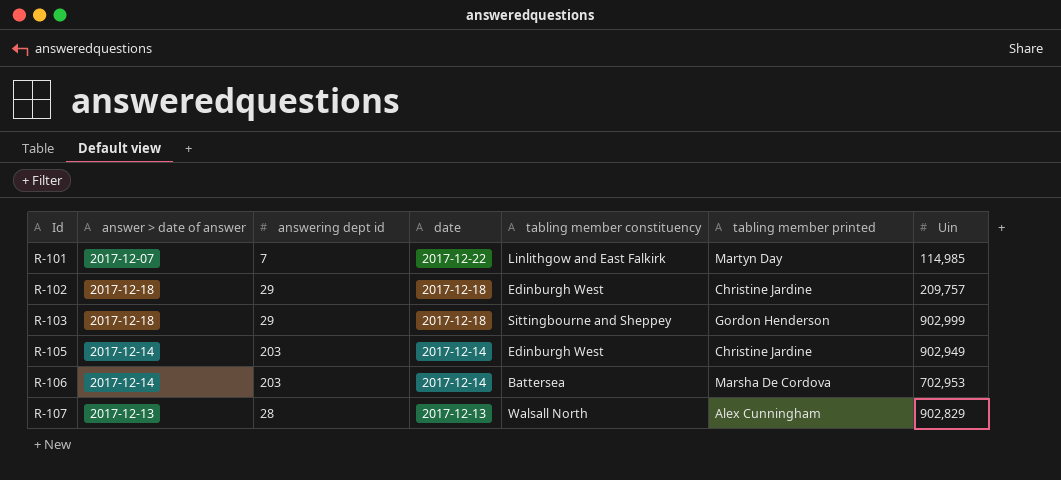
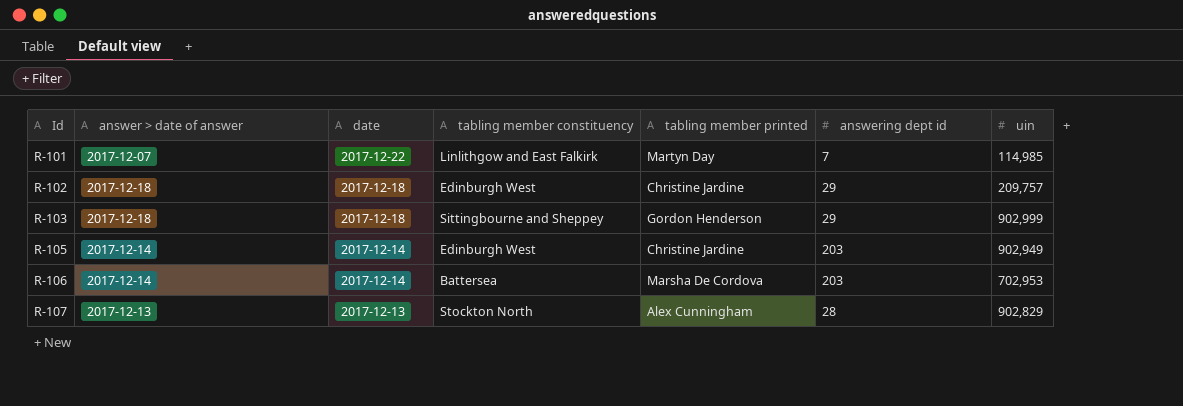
column answering dept id | position: 3 -> 6
column name: Uin -> uin
R-107 | tabling member constituency: Walsall North -> Stockton North

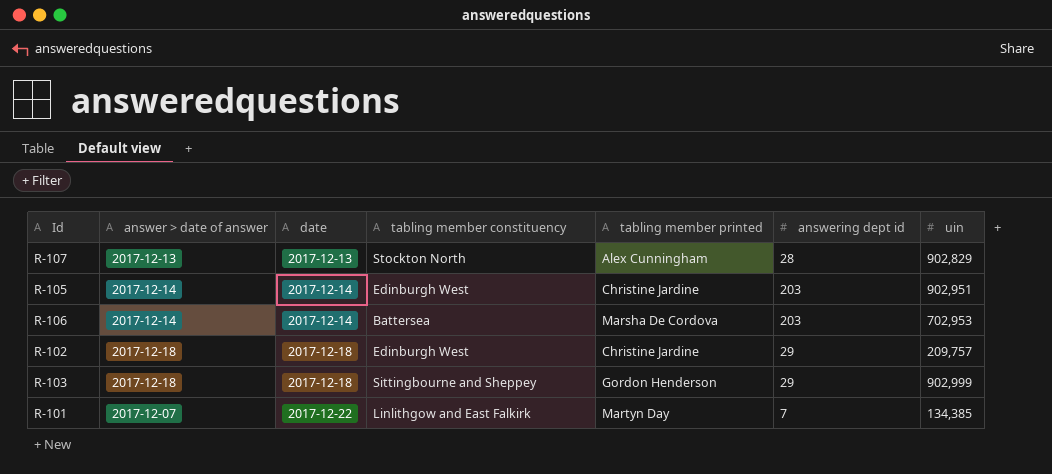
row order: Id ascending -> date ascending
R-105 | uin: 902,949 -> 902,951
R-101 | uin: 114,985 -> 134,385

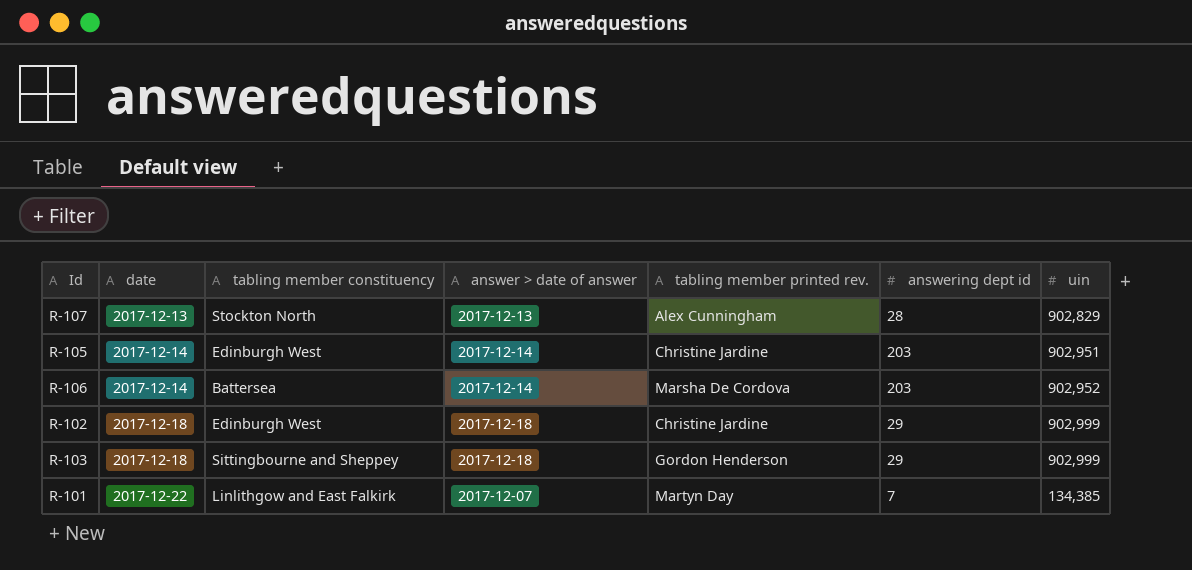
column answer > date of answer | position: 2 -> 4
column name: tabling member printed -> tabling member printed rev.
R-106 | uin: 702,953 -> 902,952
R-102 | uin: 209,757 -> 902,999

